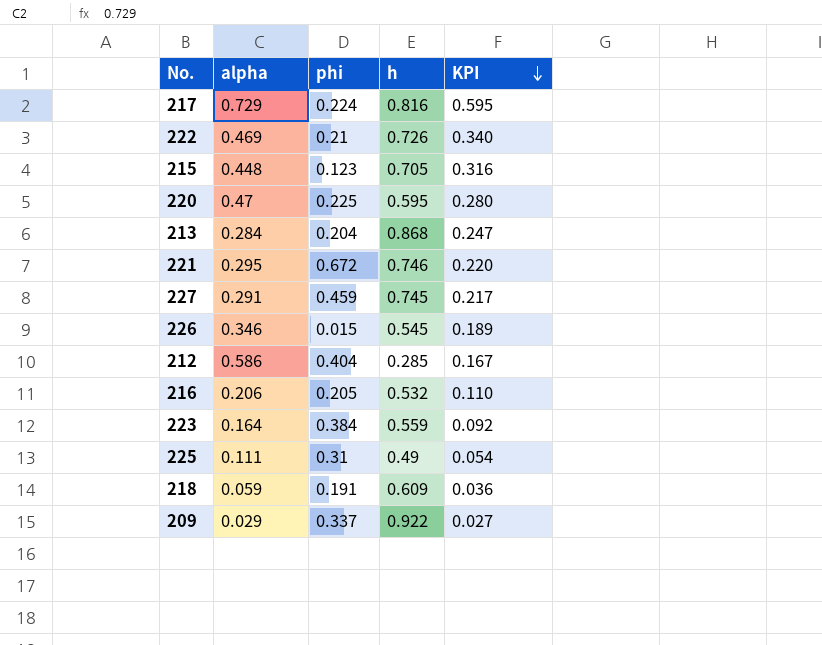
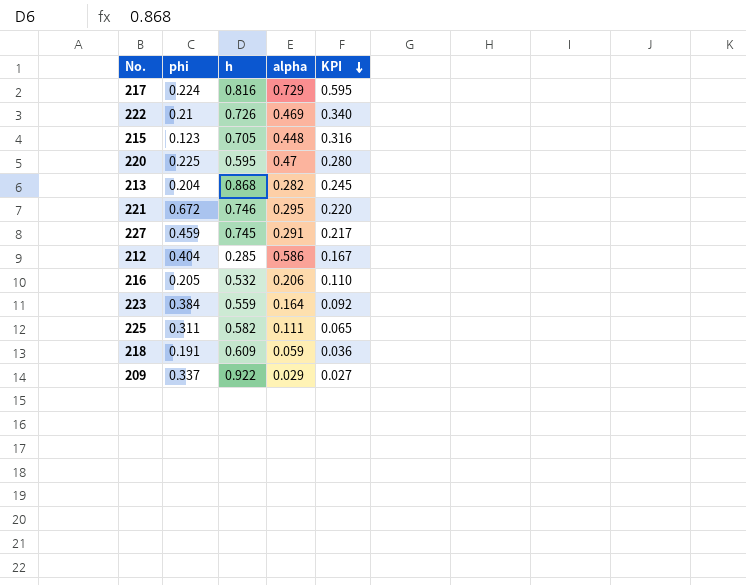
column alpha | position: 2 -> 4
row 226: 0.346 | 0.015 | 0.545 | 0.189 -> none
213 | alpha: 0.284 -> 0.282
213 | KPI: 0.247 -> 0.245
225 | phi: 0.31 -> 0.311
225 | h: 0.49 -> 0.582
225 | KPI: 0.054 -> 0.065

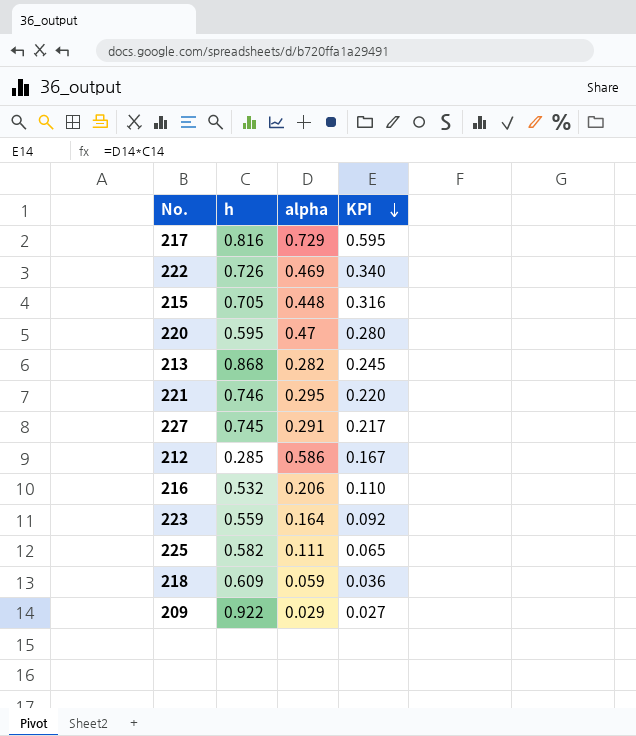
column phi | position: 2 -> none

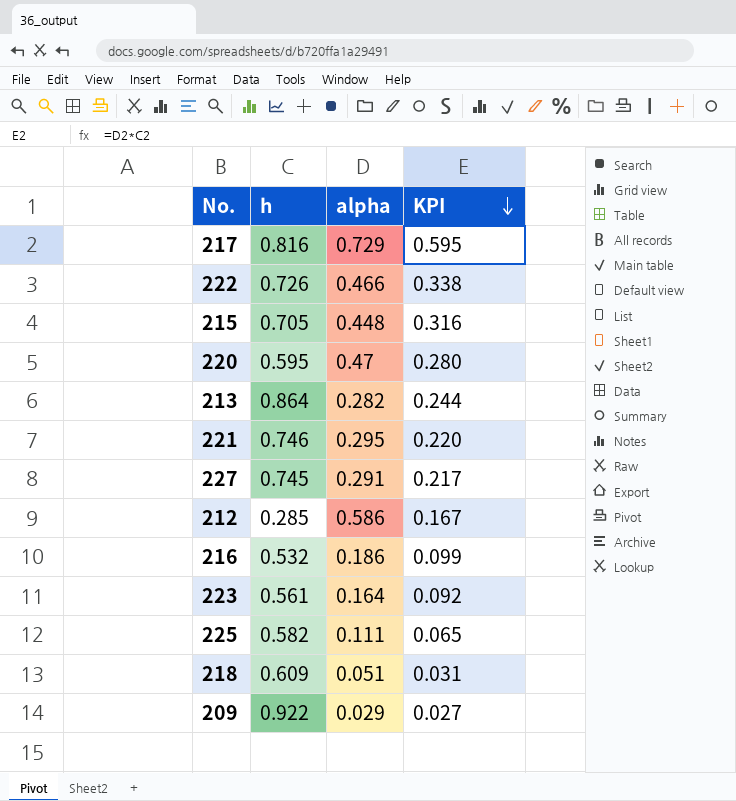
222 | alpha: 0.469 -> 0.466
222 | KPI: 0.340 -> 0.338
213 | h: 0.868 -> 0.864
213 | KPI: 0.245 -> 0.244
216 | alpha: 0.206 -> 0.186
216 | KPI: 0.110 -> 0.099
223 | h: 0.559 -> 0.561
218 | alpha: 0.059 -> 0.051
218 | KPI: 0.036 -> 0.031

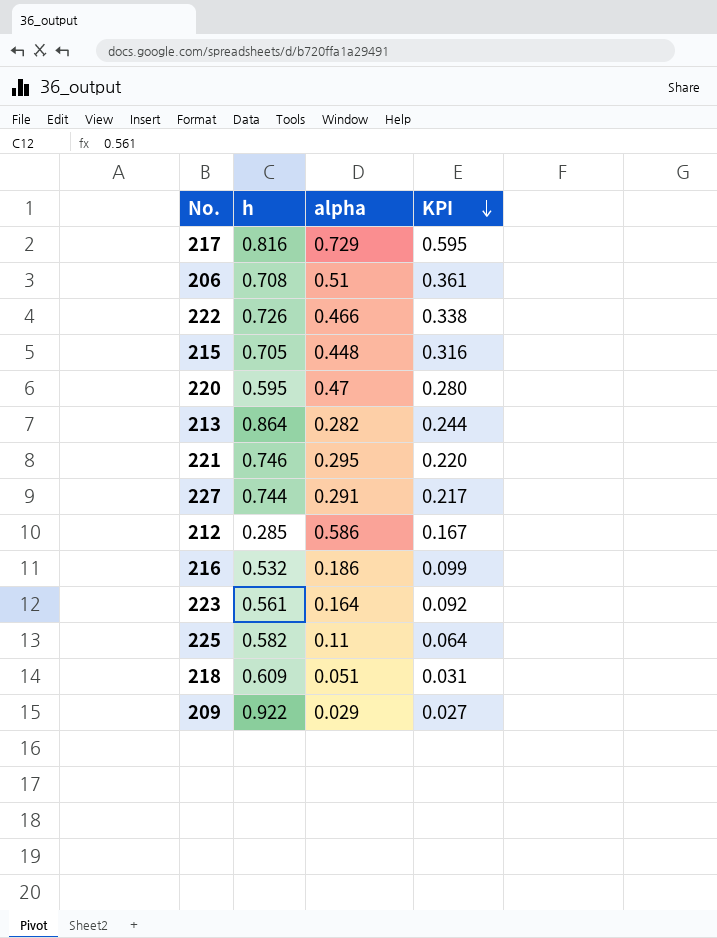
row 206: none -> 0.708 | 0.51 | 0.361
227 | h: 0.745 -> 0.744
225 | alpha: 0.111 -> 0.11
225 | KPI: 0.065 -> 0.064

